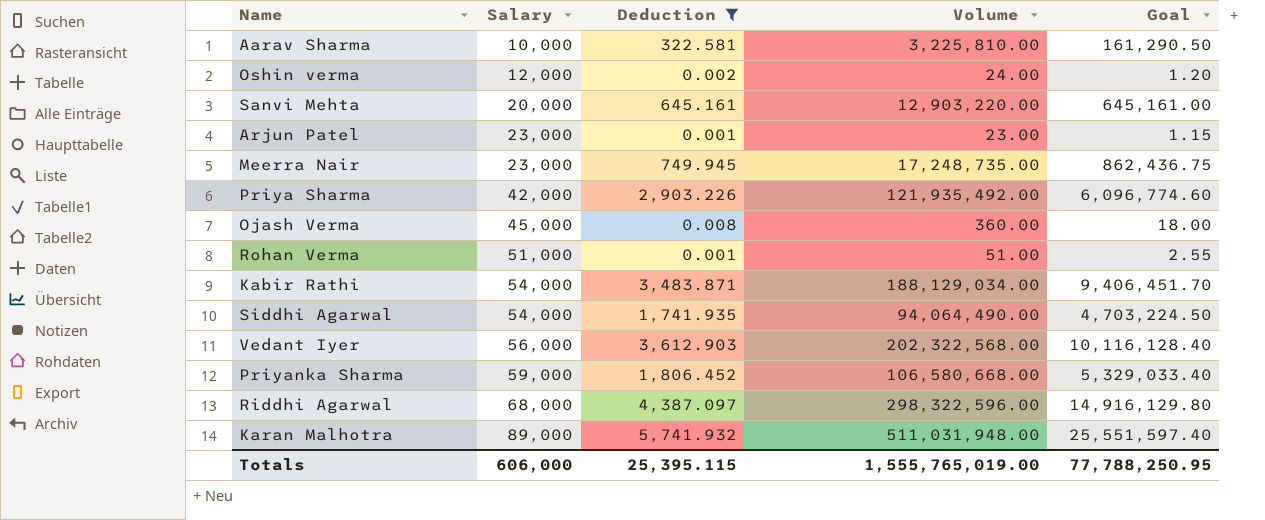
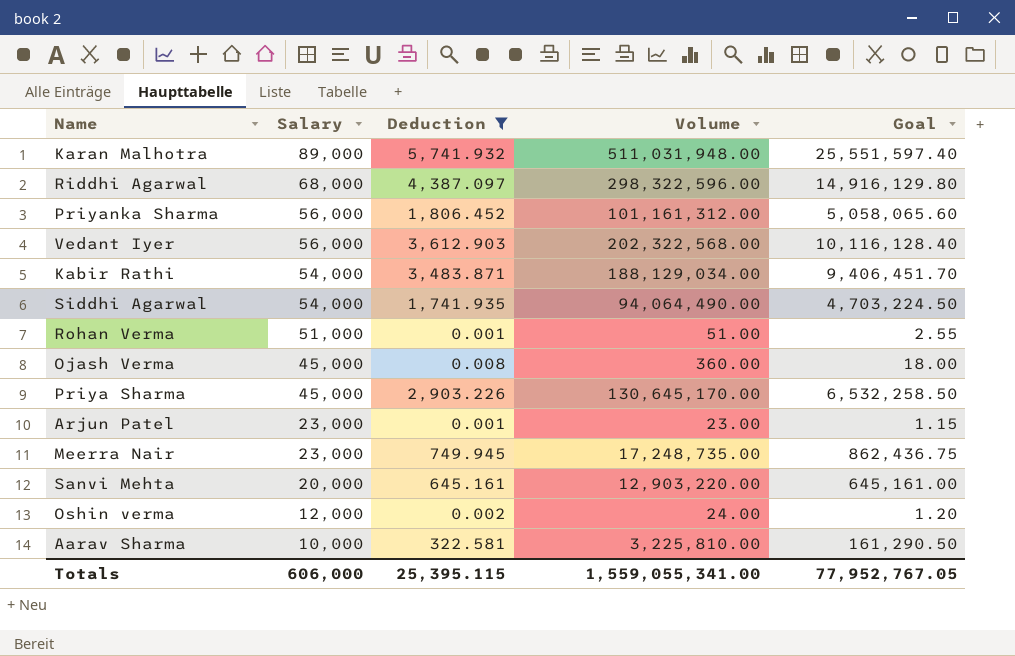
row order: Salary ascending -> Salary descending
Priyanka Sharma | Salary: 59,000 -> 56,000
Priyanka Sharma | Volume: 106,580,668.00 -> 101,161,312.00
Priyanka Sharma | Goal: 5,329,033.40 -> 5,058,065.60
Priya Sharma | Salary: 42,000 -> 45,000
Priya Sharma | Volume: 121,935,492.00 -> 130,645,170.00
Priya Sharma | Goal: 6,096,774.60 -> 6,532,258.50
Totals | Volume: 1,555,765,019.00 -> 1,559,055,341.00
Totals | Goal: 77,788,250.95 -> 77,952,767.05

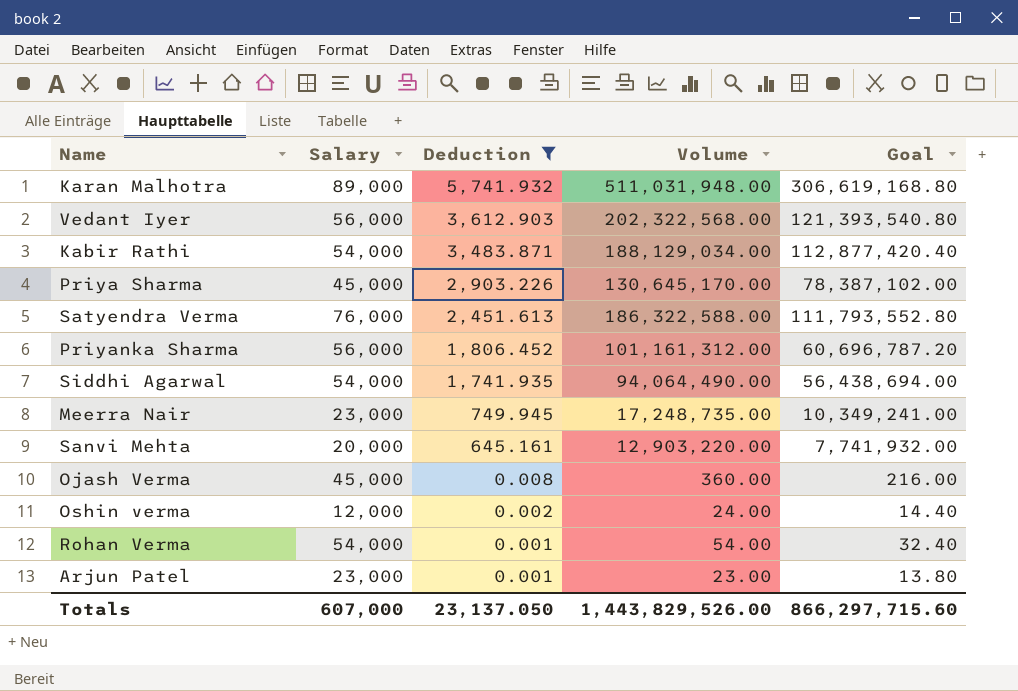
row order: Salary descending -> Deduction descending
column Goal | formula: [Volume] * 0.05 -> [Volume] * 0.6
row Riddhi Agarwal: 68,000 | 4,387.097 | 298,322,596.00 | 14,916,129.80 -> none
row Aarav Sharma: 10,000 | 322.581 | 3,225,810.00 | 161,290.50 -> none
row Satyendra Verma: none -> 76,000 | 2,451.613 | 186,322,588.00 | 111,793,552.80
Rohan Verma | Salary: 51,000 -> 54,000
Rohan Verma | Volume: 51.00 -> 54.00
Totals | Salary: 606,000 -> 607,000
Totals | Deduction: 25,395.115 -> 23,137.050
Totals | Volume: 1,559,055,341.00 -> 1,443,829,526.00
Totals | Goal: 77,952,767.05 -> 866,297,715.60

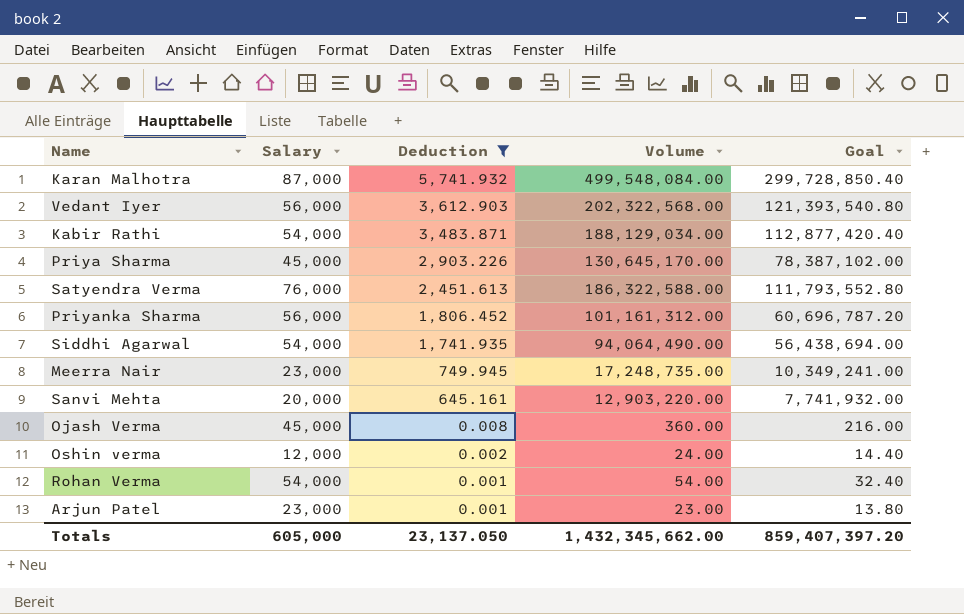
Karan Malhotra | Salary: 89,000 -> 87,000
Karan Malhotra | Volume: 511,031,948.00 -> 499,548,084.00
Karan Malhotra | Goal: 306,619,168.80 -> 299,728,850.40
Totals | Salary: 607,000 -> 605,000
Totals | Volume: 1,443,829,526.00 -> 1,432,345,662.00
Totals | Goal: 866,297,715.60 -> 859,407,397.20

